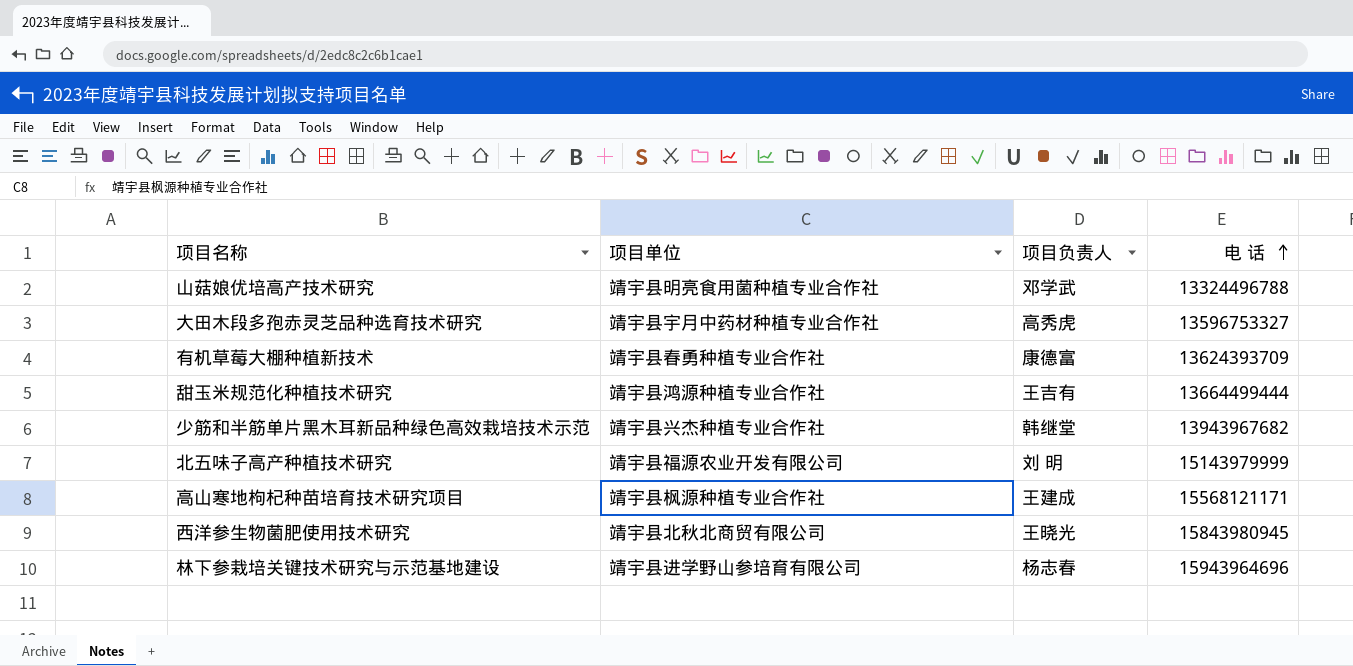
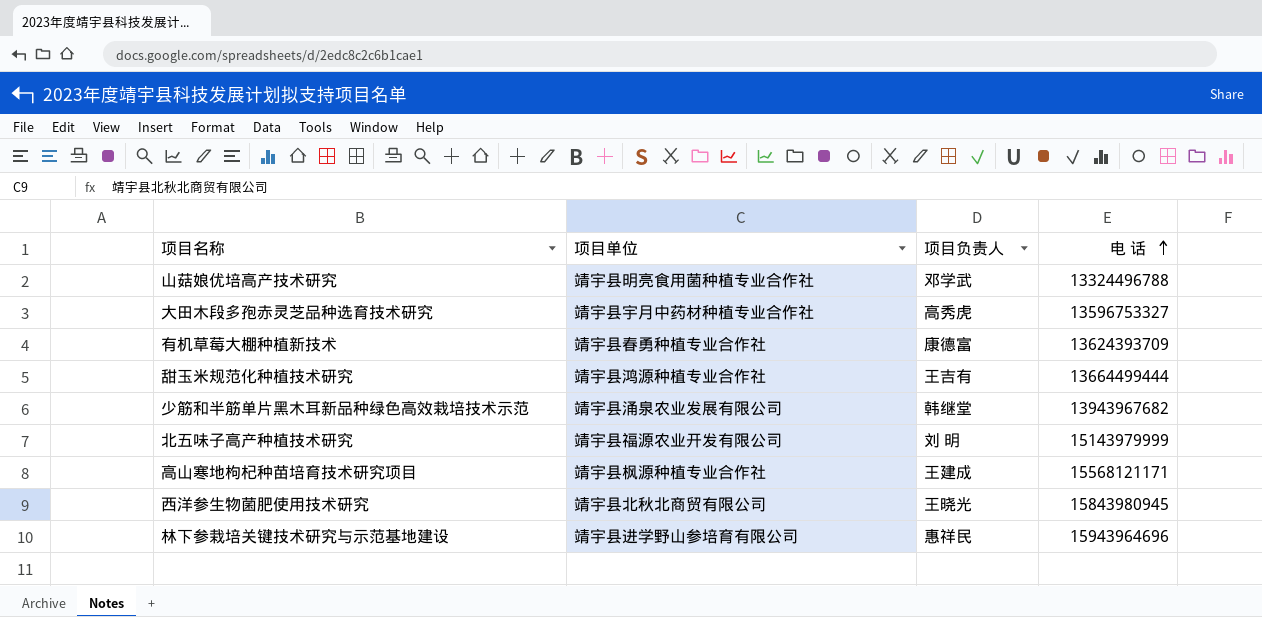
少筋和半筋单片黑木耳新品种绿色高效栽培技术示范 | 项目单位: 靖宇县兴杰种植专业合作社 -> 靖宇县涌泉农业发展有限公司
林下参栽培关键技术研究与示范基地建设 | 项目负责人: 杨志春 -> 惠祥民

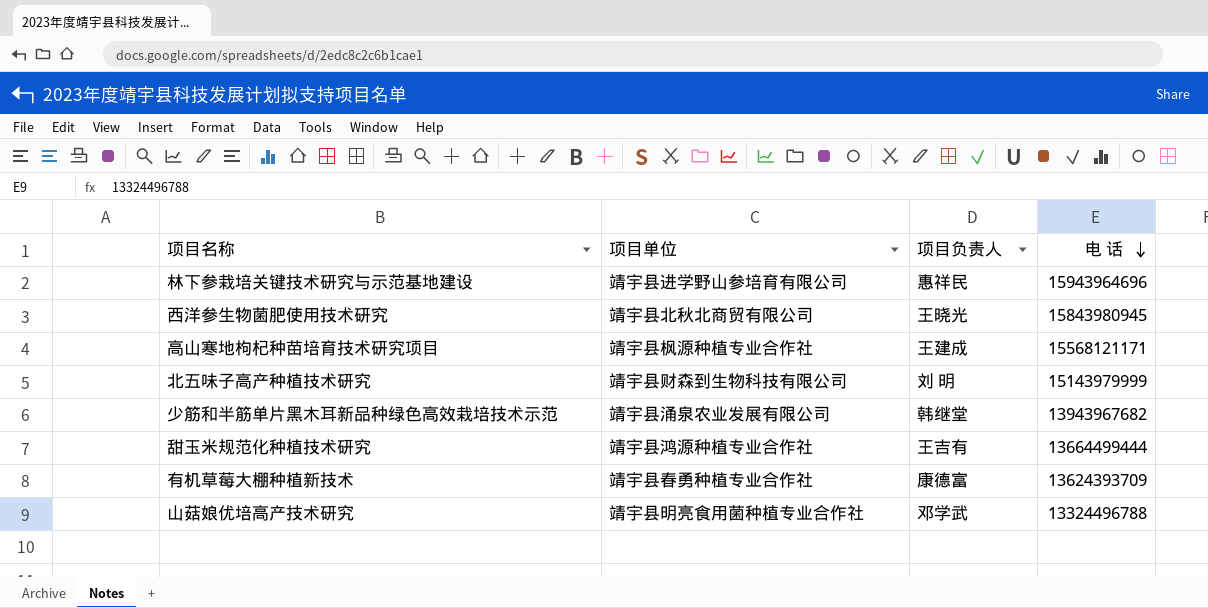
row order: 电 话 ascending -> 电 话 descending
row 大田木段多孢赤灵芝品种选育技术研究: 靖宇县宇月中药材种植专业合作社 | 高秀虎 | 13596753327 -> none
北五味子高产种植技术研究 | 项目单位: 靖宇县福源农业开发有限公司 -> 靖宇县财森到生物科技有限公司

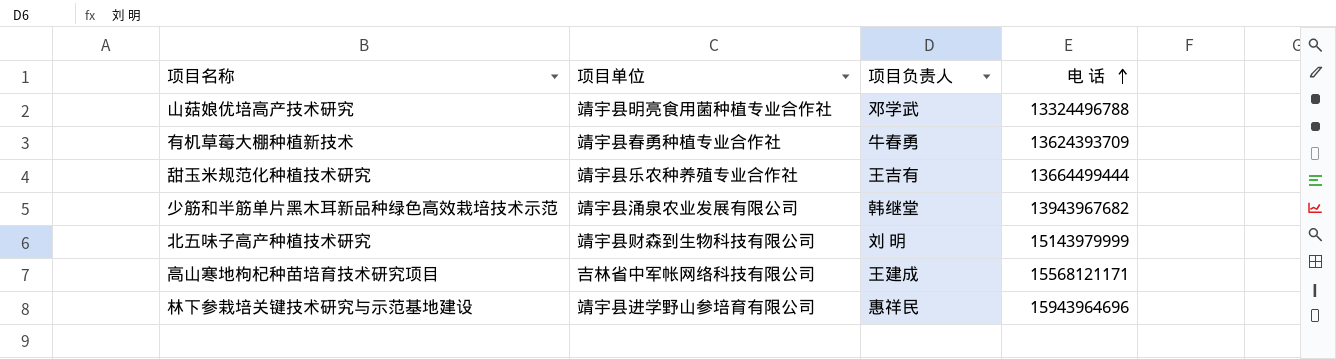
row order: 电 话 descending -> 电 话 ascending
row 西洋参生物菌肥使用技术研究: 靖宇县北秋北商贸有限公司 | 王晓光 | 15843980945 -> none
有机草莓大棚种植新技术 | 项目负责人: 康德富 -> 牛春勇
甜玉米规范化种植技术研究 | 项目单位: 靖宇县鸿源种植专业合作社 -> 靖宇县乐农种养殖专业合作社
高山寒地枸杞种苗培育技术研究项目 | 项目单位: 靖宇县枫源种植专业合作社 -> 吉林省中军帐网络科技有限公司

